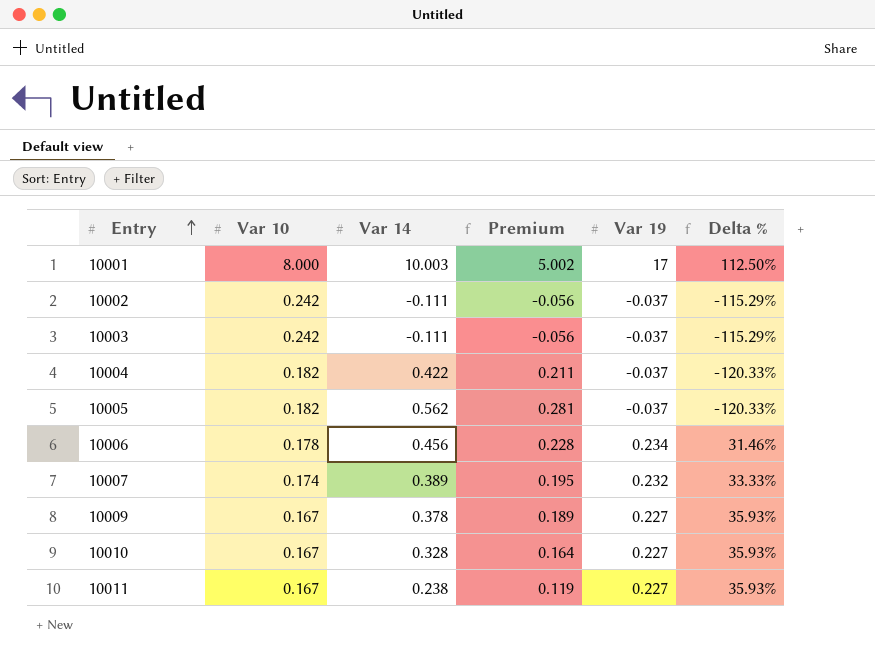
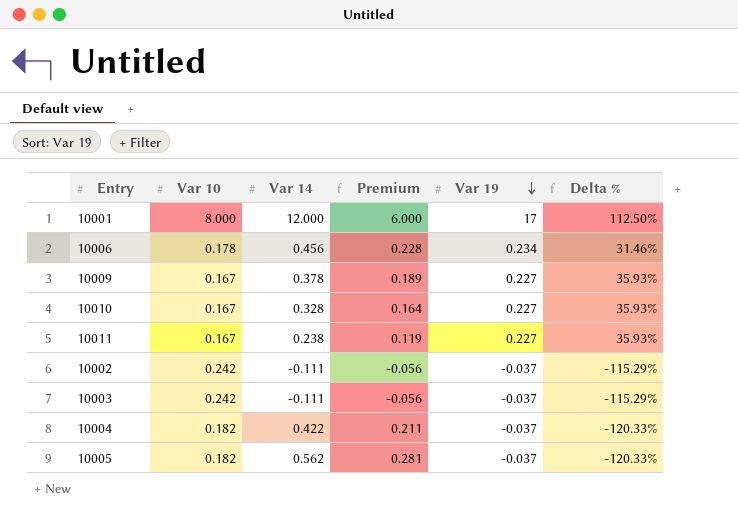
row order: Entry ascending -> Var 19 descending
row 10007: 0.174 | 0.389 | 0.195 | 0.232 | 33.33% -> none
10001 | Var 14: 10.003 -> 12.000
10001 | Premium: 5.002 -> 6.000

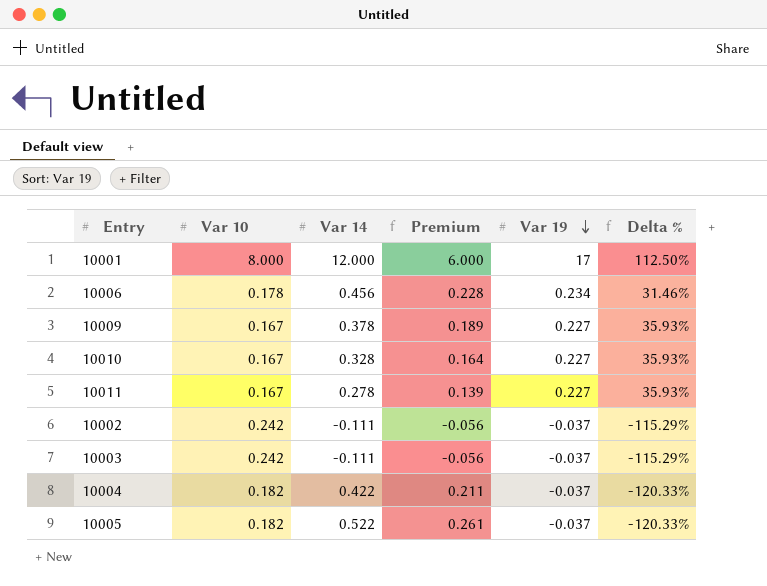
10011 | Var 14: 0.238 -> 0.278
10011 | Premium: 0.119 -> 0.139
10005 | Var 14: 0.562 -> 0.522
10005 | Premium: 0.281 -> 0.261

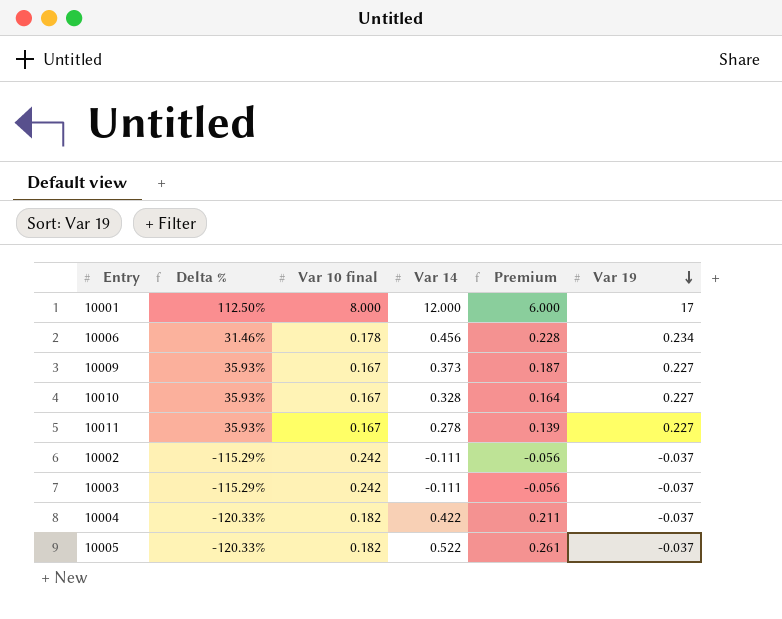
column Delta % | position: 6 -> 2
column name: Var 10 -> Var 10 final
10009 | Var 14: 0.378 -> 0.373
10009 | Premium: 0.189 -> 0.187

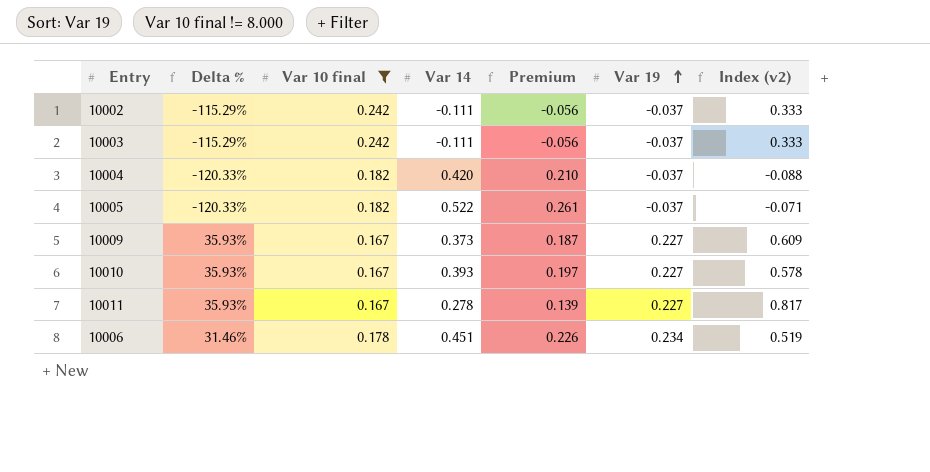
filter: none -> Var 10 final != 8.000
row order: Var 19 descending -> Var 19 ascending
column Index (v2) | formula: none -> [Var 19] / [Var 14]
10004 | Var 14: 0.422 -> 0.420
10004 | Premium: 0.211 -> 0.210
10010 | Var 14: 0.328 -> 0.393
10010 | Premium: 0.164 -> 0.197
10006 | Var 14: 0.456 -> 0.451
10006 | Premium: 0.228 -> 0.226

